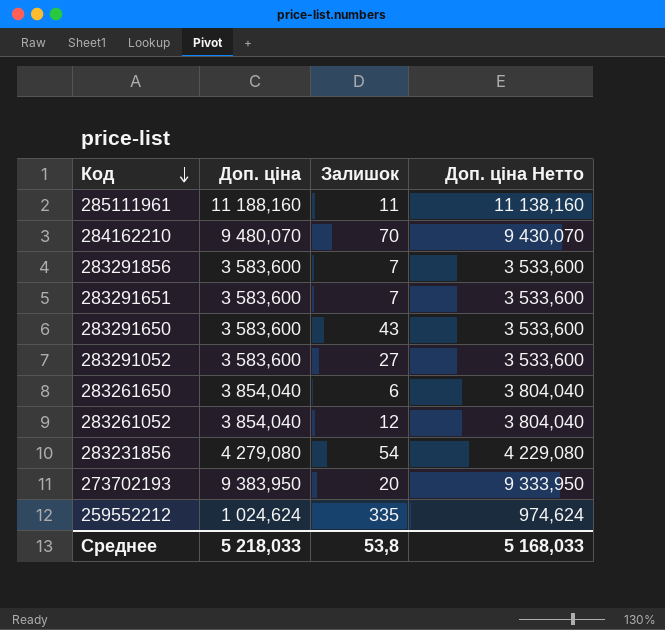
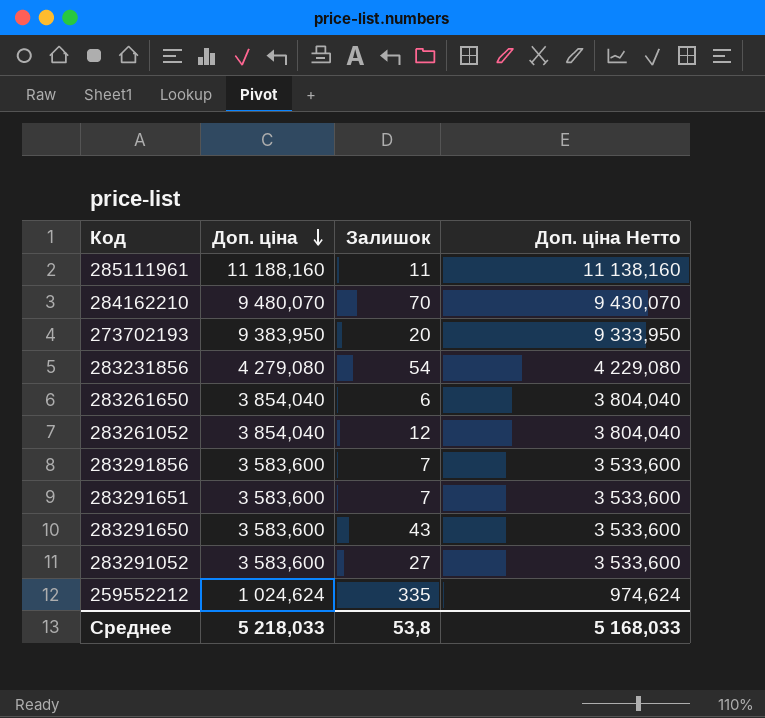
row order: Код descending -> Доп. ціна descending

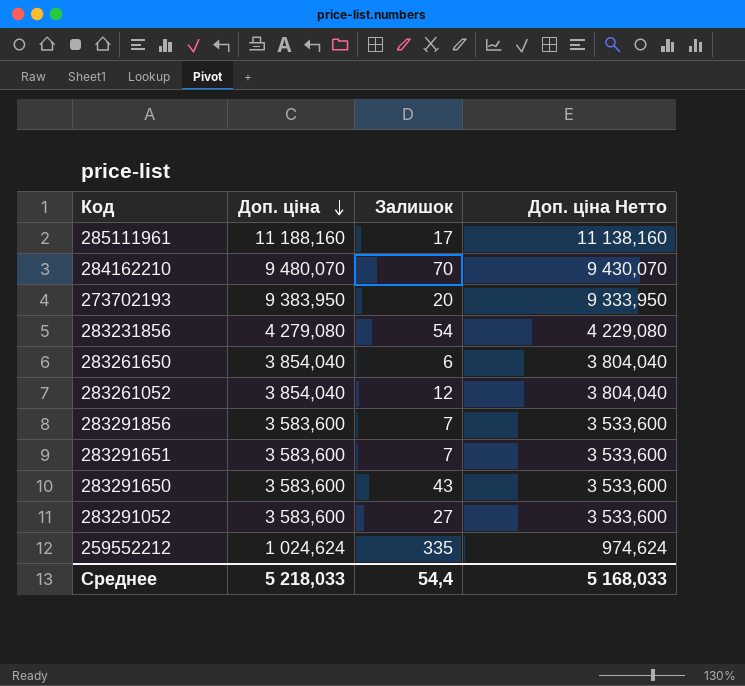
285111961 | Залишок: 11 -> 17
Среднее | Залишок: 53,8 -> 54,4

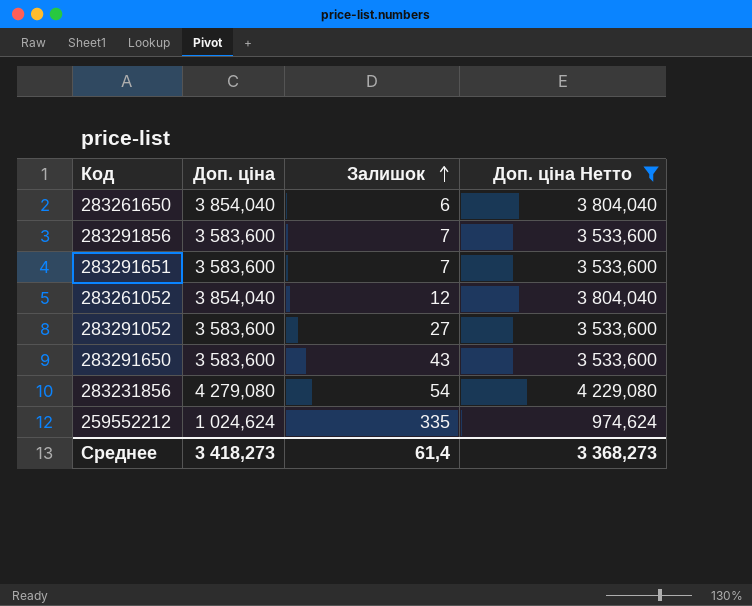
filter: none -> Доп. ціна Нетто <= 4 229,080
row order: Доп. ціна descending -> Залишок ascending
Среднее | Доп. ціна: 5 218,033 -> 3 418,273
Среднее | Залишок: 54,4 -> 61,4
Среднее | Доп. ціна Нетто: 5 168,033 -> 3 368,273

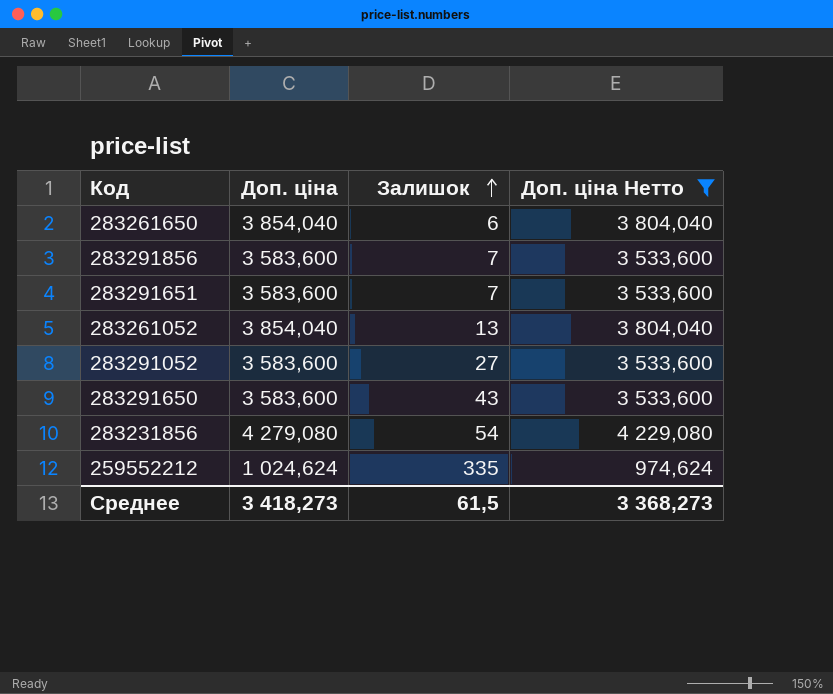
283261052 | Залишок: 12 -> 13
Среднее | Залишок: 61,4 -> 61,5

